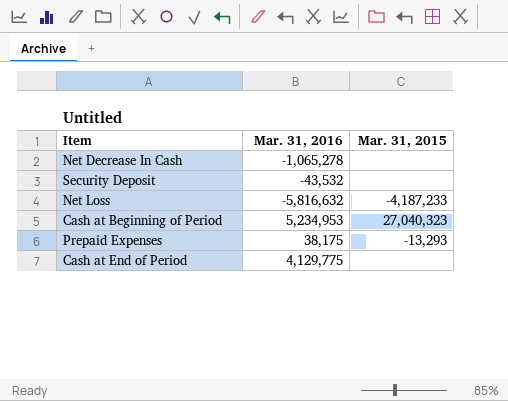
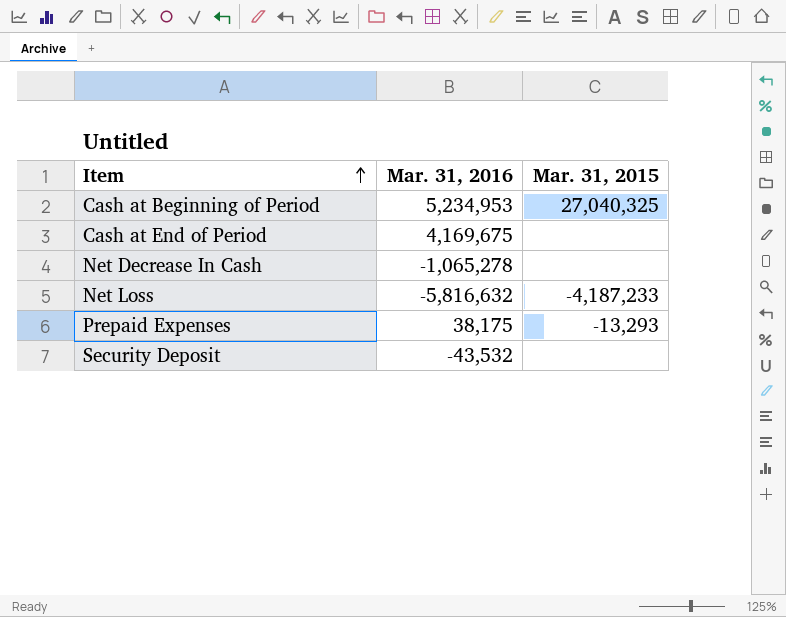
row order: none -> Item ascending
Cash at Beginning of Period | Mar. 31, 2015: 27,040,323 -> 27,040,325
Cash at End of Period | Mar. 31, 2016: 4,129,775 -> 4,169,675

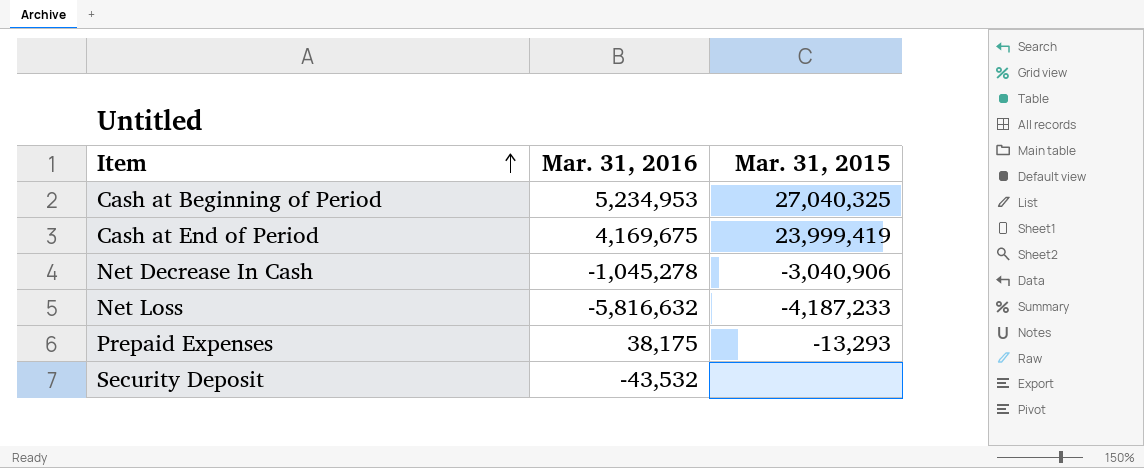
Cash at End of Period | Mar. 31, 2015: none -> 23,999,419
Net Decrease In Cash | Mar. 31, 2016: -1,065,278 -> -1,045,278
Net Decrease In Cash | Mar. 31, 2015: none -> -3,040,906

